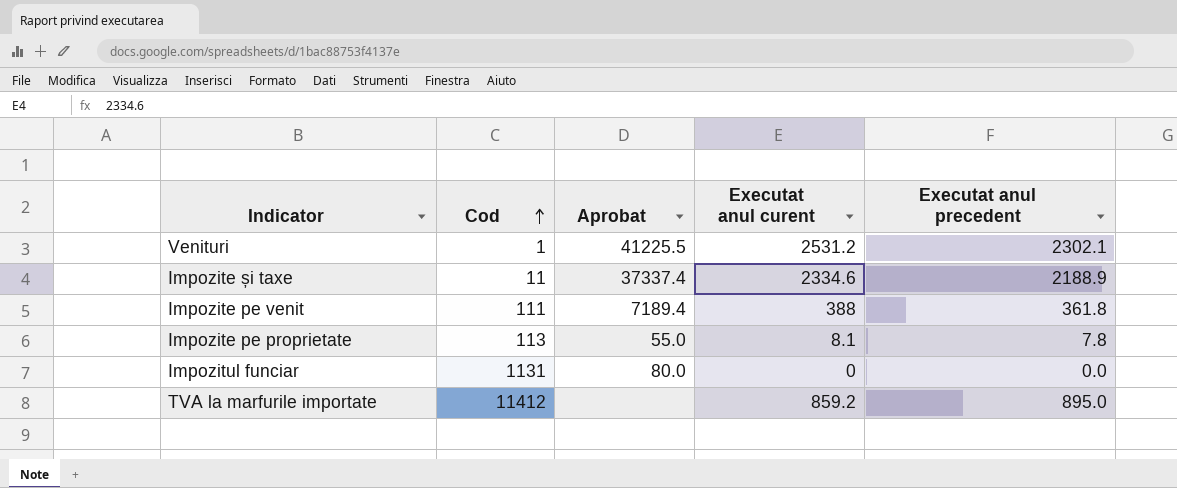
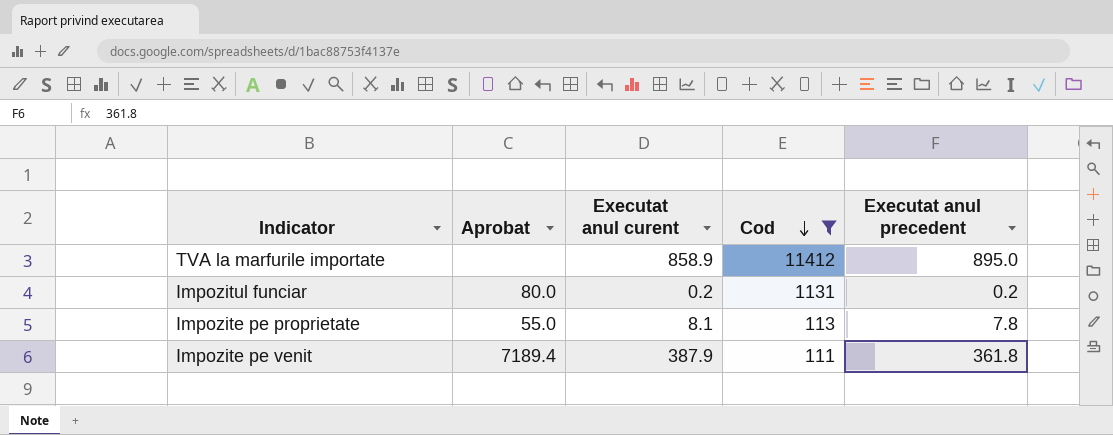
filter: none -> Cod >= 111
row order: Cod ascending -> Cod descending
column Cod | position: 2 -> 4
TVA la marfurile importate | Executat anul curent: 859.2 -> 858.9
Impozitul funciar | Executat anul curent: 0 -> 0.2
Impozitul funciar | Executat anul precedent: 0.0 -> 0.2
Impozite pe venit | Executat anul curent: 388 -> 387.9

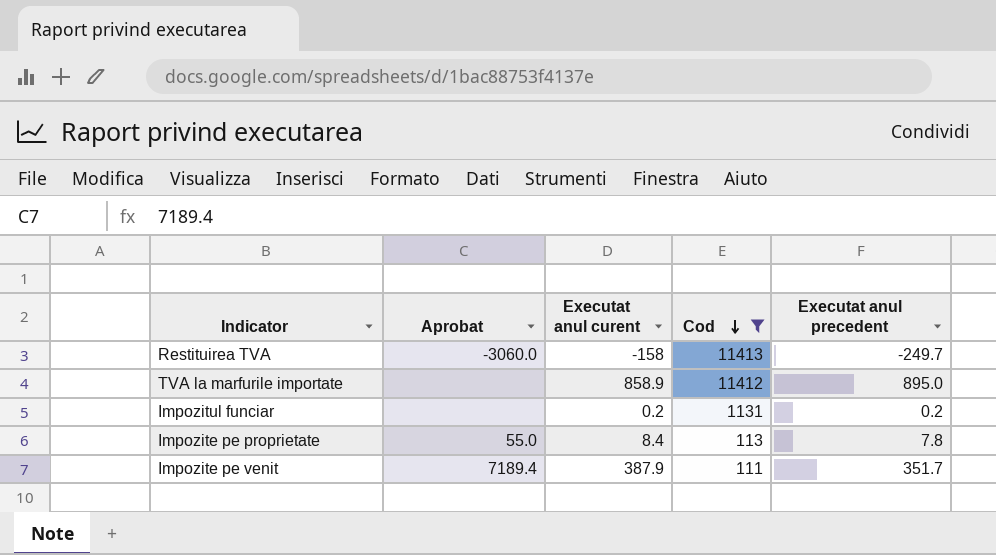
row Restituirea TVA: none -> -3060.0 | -158 | 11413 | -249.7
Impozitul funciar | Aprobat: 80.0 -> none
Impozite pe proprietate | Executat anul curent: 8.1 -> 8.4
Impozite pe venit | Executat anul precedent: 361.8 -> 351.7

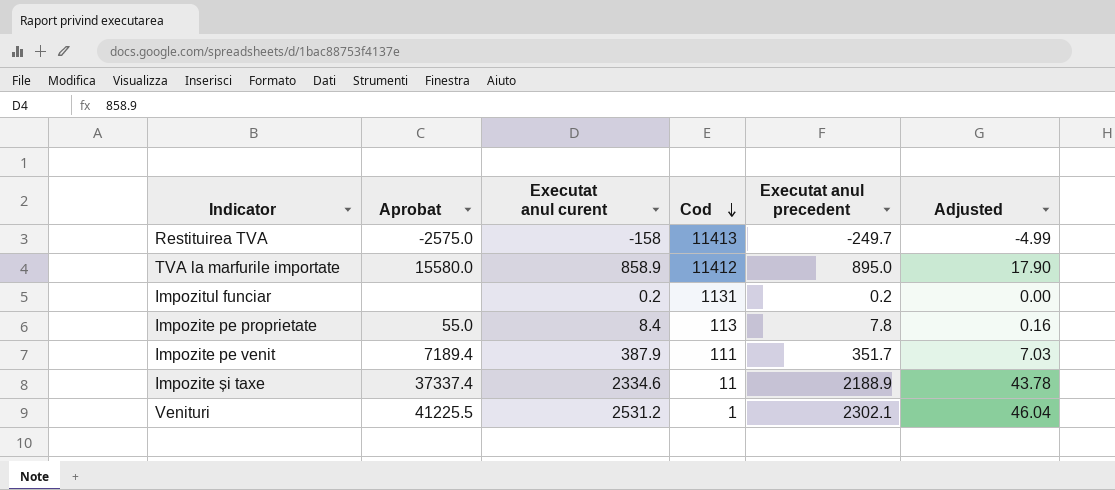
filter: Cod >= 111 -> none
column Adjusted | formula: none -> [Executat anul precedent] * 0.02
Restituirea TVA | Aprobat: -3060.0 -> -2575.0
TVA la marfurile importate | Aprobat: none -> 15580.0

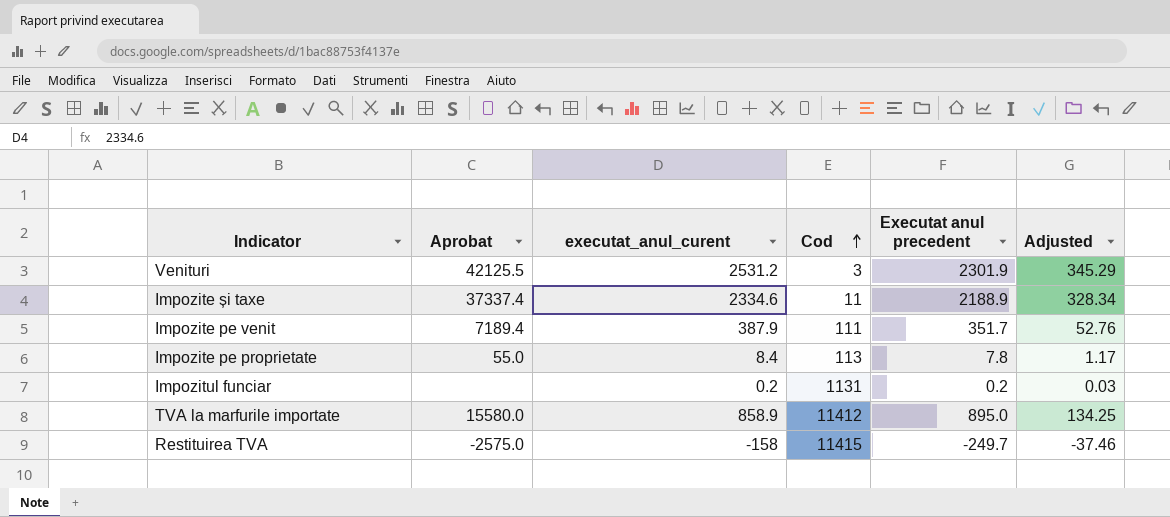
row order: Cod descending -> Cod ascending
column name: Executat anul curent -> executat_anul_curent
column Adjusted | formula: [Executat anul precedent] * 0.02 -> [Executat anul precedent] * 0.15
Venituri | Aprobat: 41225.5 -> 42125.5
Venituri | Cod: 1 -> 3
Venituri | Executat anul precedent: 2302.1 -> 2301.9
Restituirea TVA | Cod: 11413 -> 11415

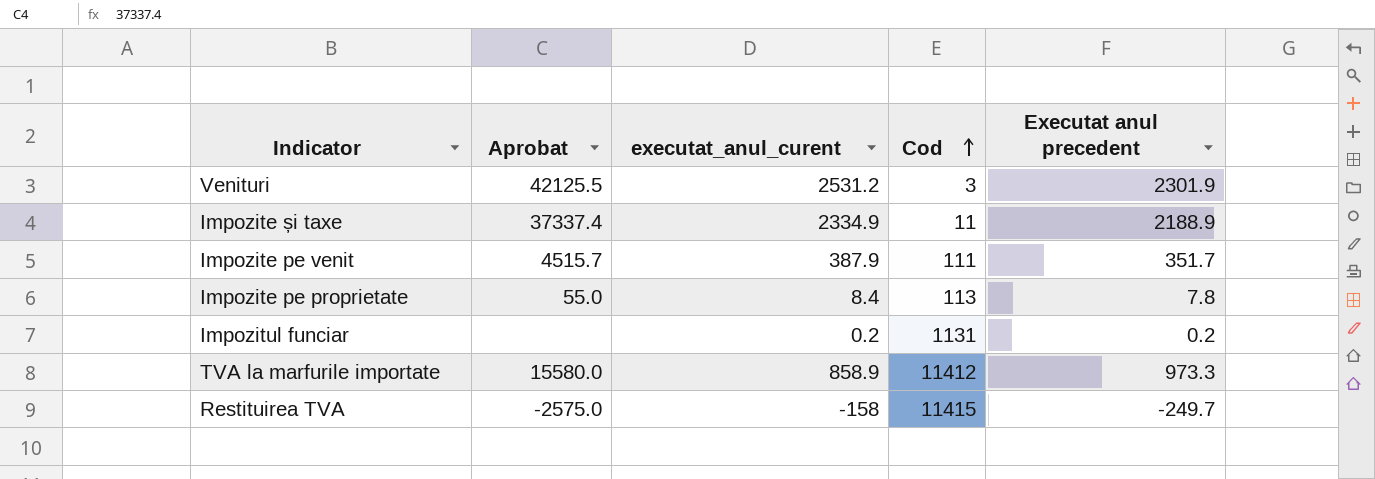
column Adjusted | formula: [Executat anul precedent] * 0.15 -> none
Impozite și taxe | executat_anul_curent: 2334.6 -> 2334.9
Impozite pe venit | Aprobat: 7189.4 -> 4515.7
TVA la marfurile importate | Executat anul precedent: 895.0 -> 973.3

